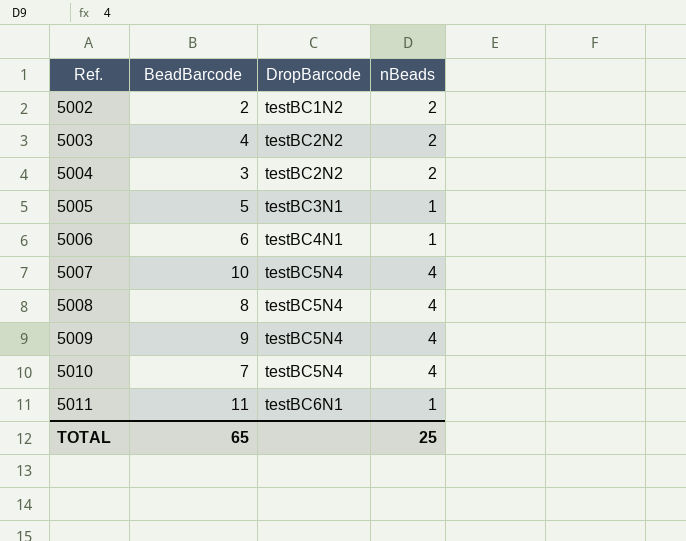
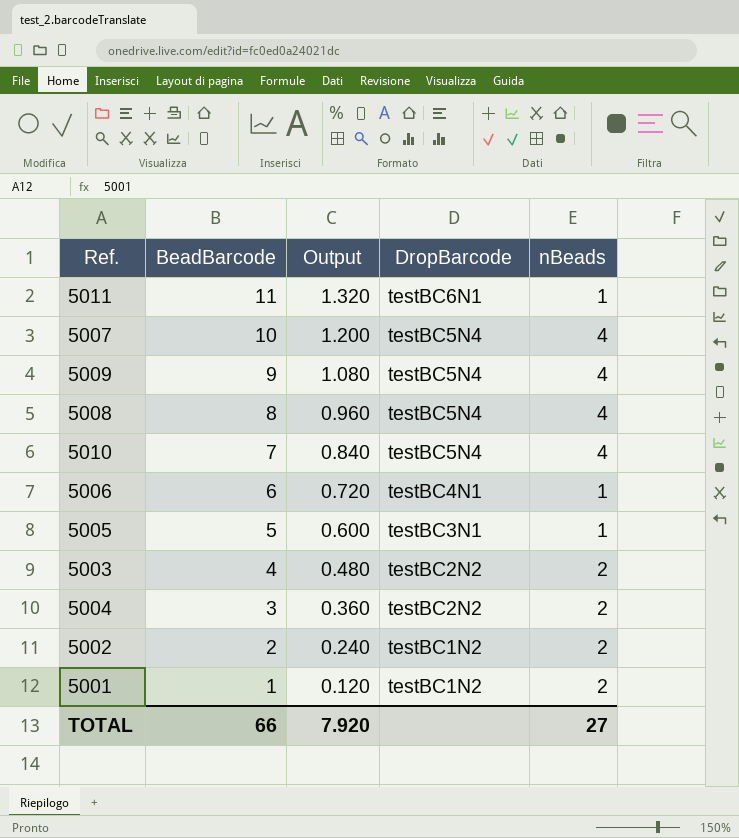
row order: Ref. ascending -> BeadBarcode descending
column Output | formula: none -> [BeadBarcode] * 0.12
row 5001: none -> 1 | 0.120 | testBC1N2 | 2
TOTAL | BeadBarcode: 65 -> 66
TOTAL | nBeads: 25 -> 27

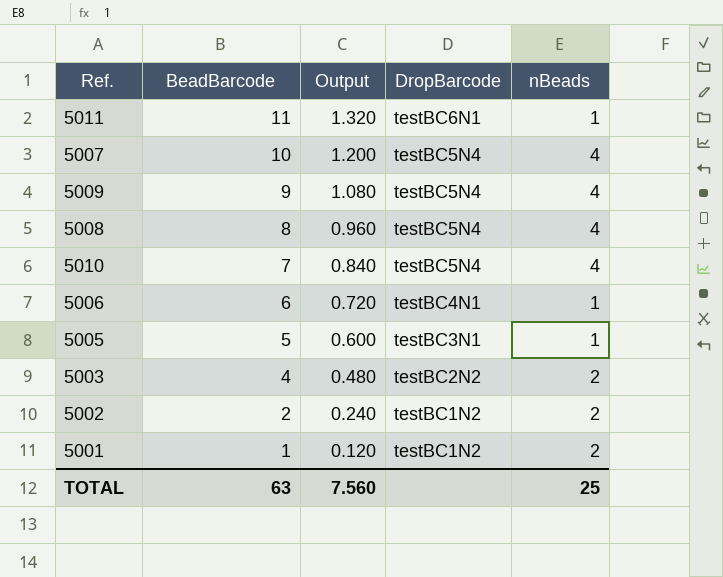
row 5004: 3 | 0.360 | testBC2N2 | 2 -> none
TOTAL | BeadBarcode: 66 -> 63
TOTAL | Output: 7.920 -> 7.560
TOTAL | nBeads: 27 -> 25

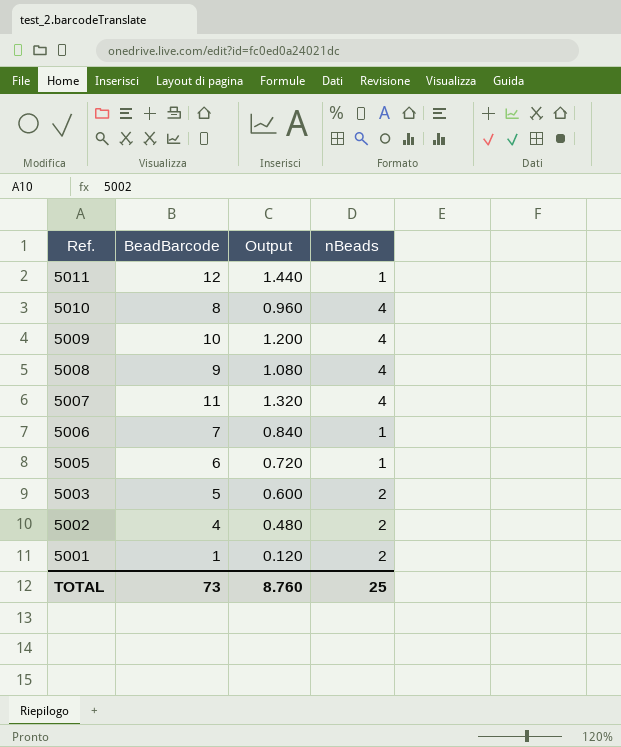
row order: BeadBarcode descending -> Ref. descending
column DropBarcode | position: 4 -> none
5011 | BeadBarcode: 11 -> 12
5011 | Output: 1.320 -> 1.440
5010 | BeadBarcode: 7 -> 8
5010 | Output: 0.840 -> 0.960
5009 | BeadBarcode: 9 -> 10
5009 | Output: 1.080 -> 1.200
5008 | BeadBarcode: 8 -> 9
5008 | Output: 0.960 -> 1.080
5007 | BeadBarcode: 10 -> 11
5007 | Output: 1.200 -> 1.320
5006 | BeadBarcode: 6 -> 7
5006 | Output: 0.720 -> 0.840
5005 | BeadBarcode: 5 -> 6
5005 | Output: 0.600 -> 0.720
5003 | BeadBarcode: 4 -> 5
5003 | Output: 0.480 -> 0.600
5002 | BeadBarcode: 2 -> 4
5002 | Output: 0.240 -> 0.480
TOTAL | BeadBarcode: 63 -> 73
TOTAL | Output: 7.560 -> 8.760

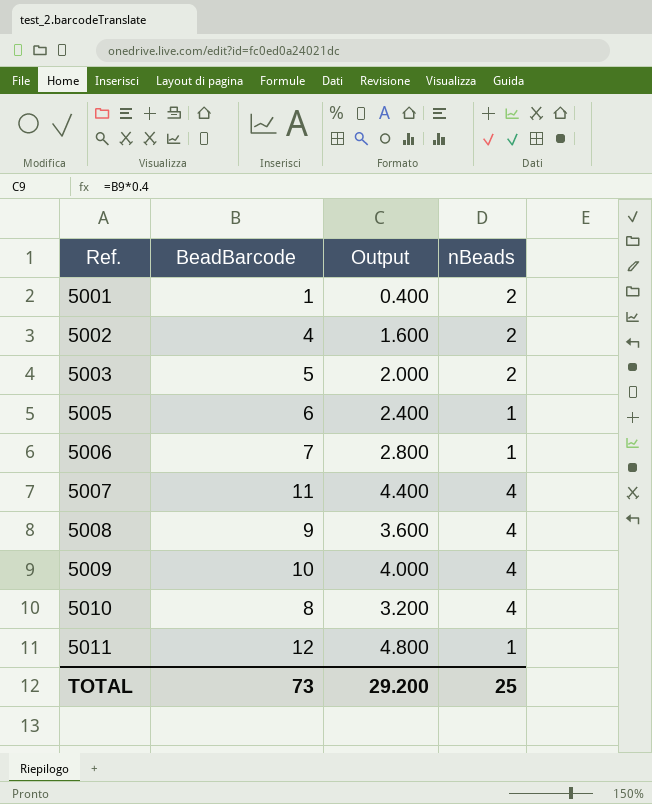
row order: Ref. descending -> Ref. ascending
column Output | formula: [BeadBarcode] * 0.12 -> [BeadBarcode] * 0.4
TOTAL | Output: 8.760 -> 29.200

